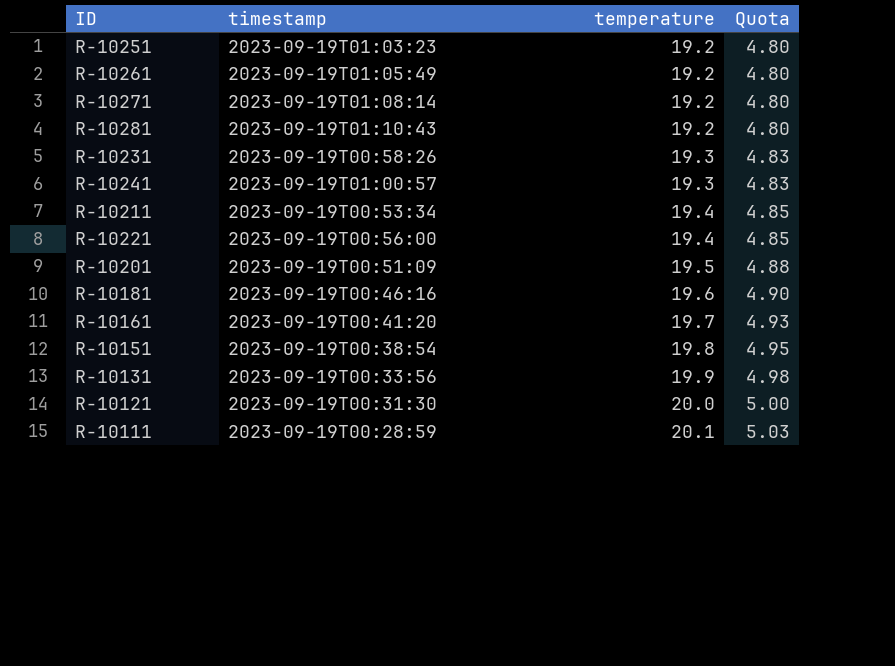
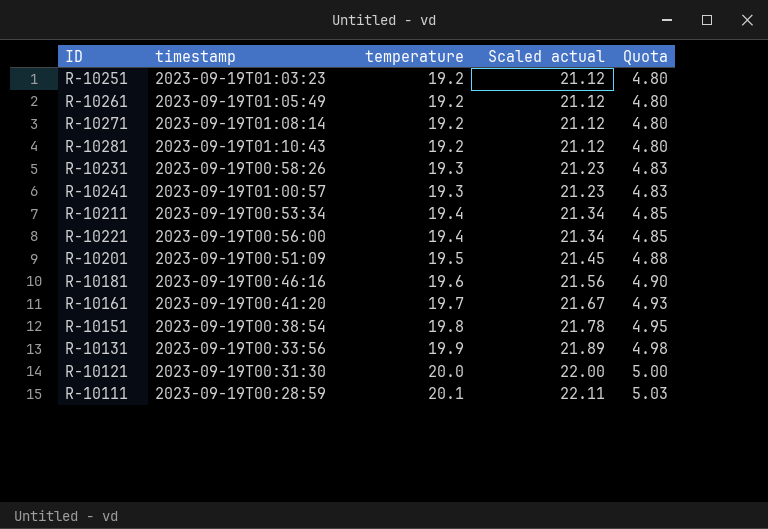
column Scaled actual | formula: none -> [temperature] * 1.1

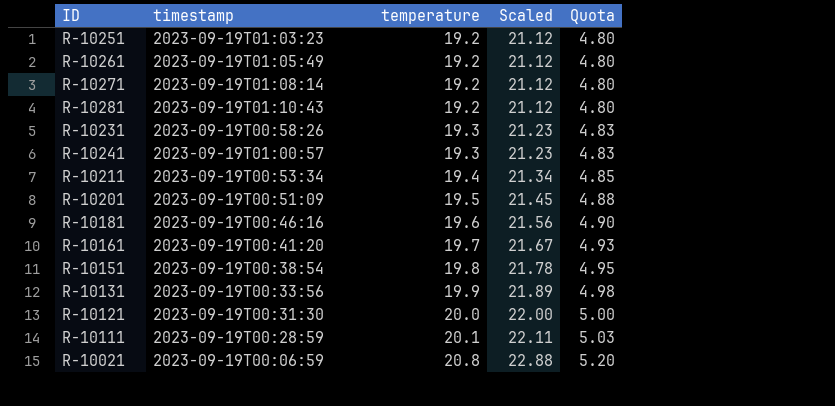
column name: Scaled actual -> Scaled
row R-10221: 2023-09-19T00:56:00 | 19.4 | 21.34 | 4.85 -> none
row R-10021: none -> 2023-09-19T00:06:59 | 20.8 | 22.88 | 5.20

